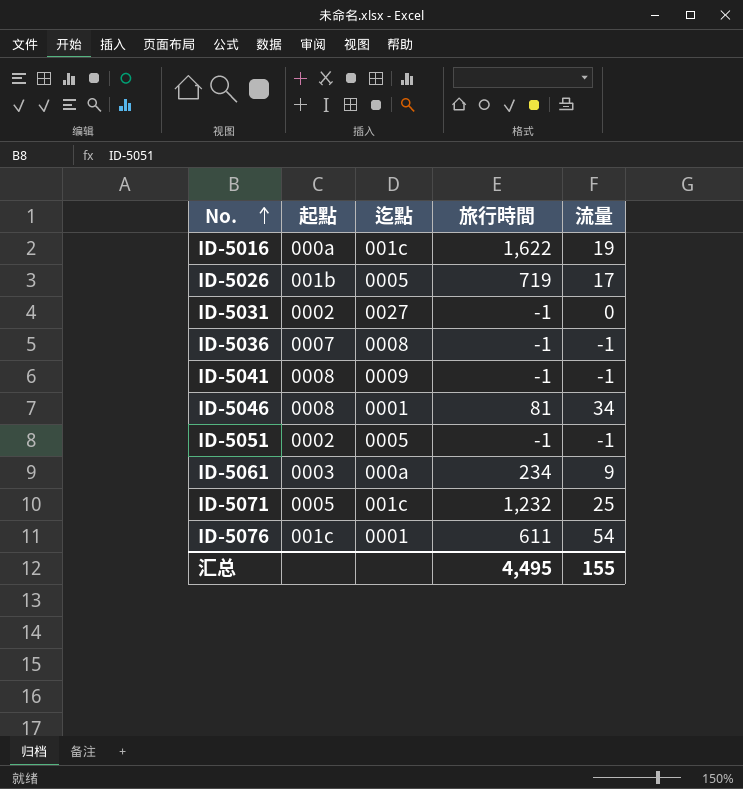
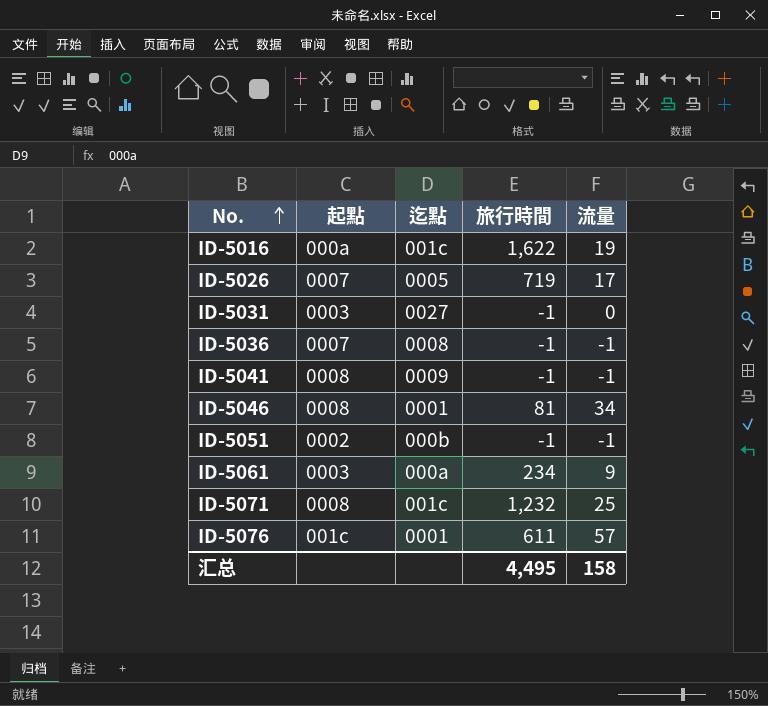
ID-5026 | 起點: 001b -> 0007
ID-5031 | 起點: 0002 -> 0003
ID-5051 | 迄點: 0005 -> 000b
ID-5071 | 起點: 0005 -> 0008
ID-5076 | 流量: 54 -> 57
汇总 | 流量: 155 -> 158

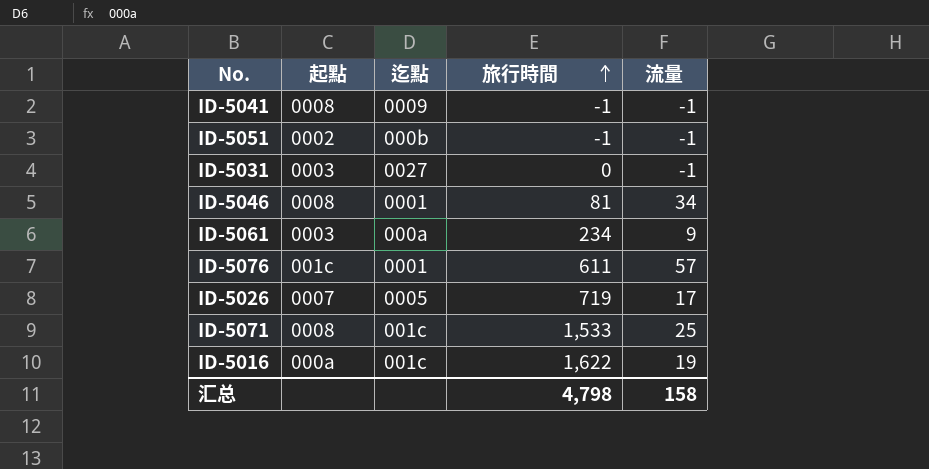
row order: No. ascending -> 旅行時間 ascending
row ID-5036: 0007 | 0008 | -1 | -1 -> none
ID-5031 | 旅行時間: -1 -> 0
ID-5031 | 流量: 0 -> -1
ID-5071 | 旅行時間: 1,232 -> 1,533
汇总 | 旅行時間: 4,495 -> 4,798

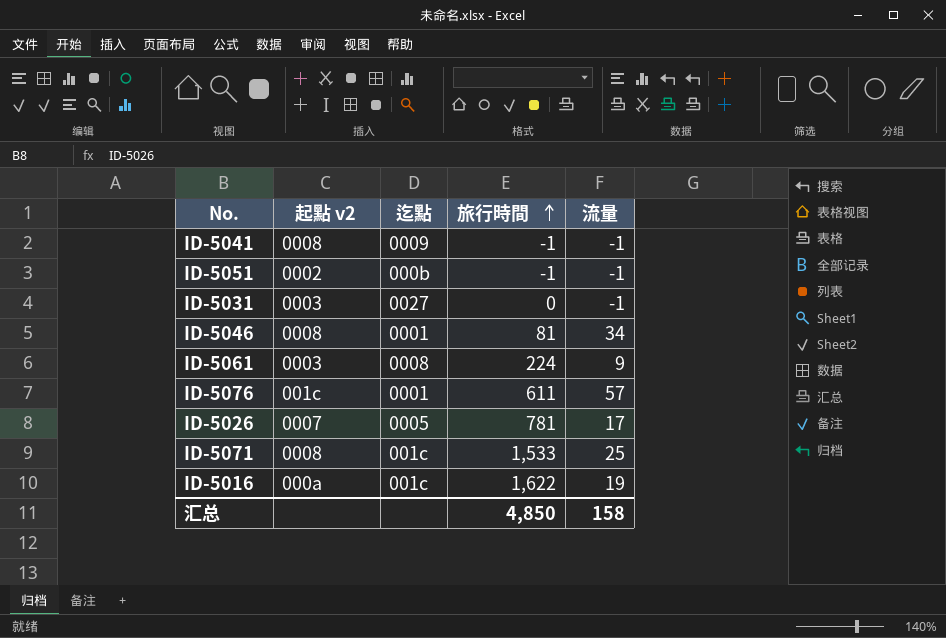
column name: 起點 -> 起點 v2
ID-5061 | 迄點: 000a -> 0008
ID-5061 | 旅行時間: 234 -> 224
ID-5026 | 旅行時間: 719 -> 781
汇总 | 旅行時間: 4,798 -> 4,850

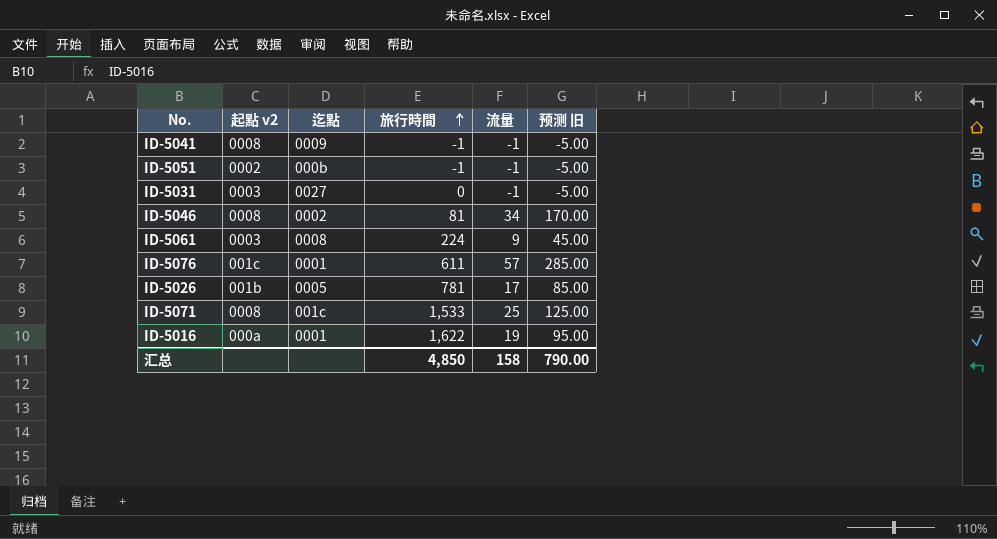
column 预测 旧 | formula: none -> [流量] * 5
ID-5046 | 迄點: 0001 -> 0002
ID-5026 | 起點 v2: 0007 -> 001b
ID-5016 | 迄點: 001c -> 0001

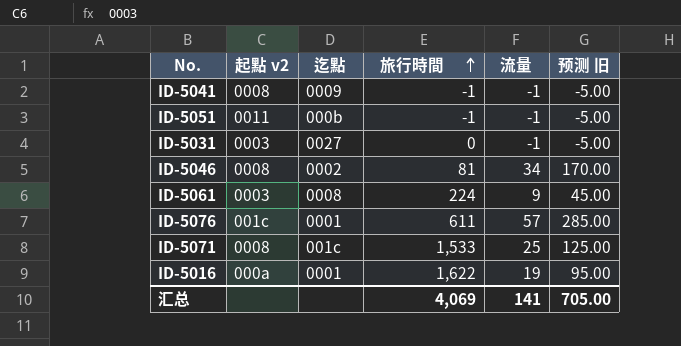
row ID-5026: 001b | 0005 | 781 | 17 | 85.00 -> none
ID-5051 | 起點 v2: 0002 -> 0011
汇总 | 旅行時間: 4,850 -> 4,069
汇总 | 流量: 158 -> 141
汇总 | 预测 旧: 790.00 -> 705.00

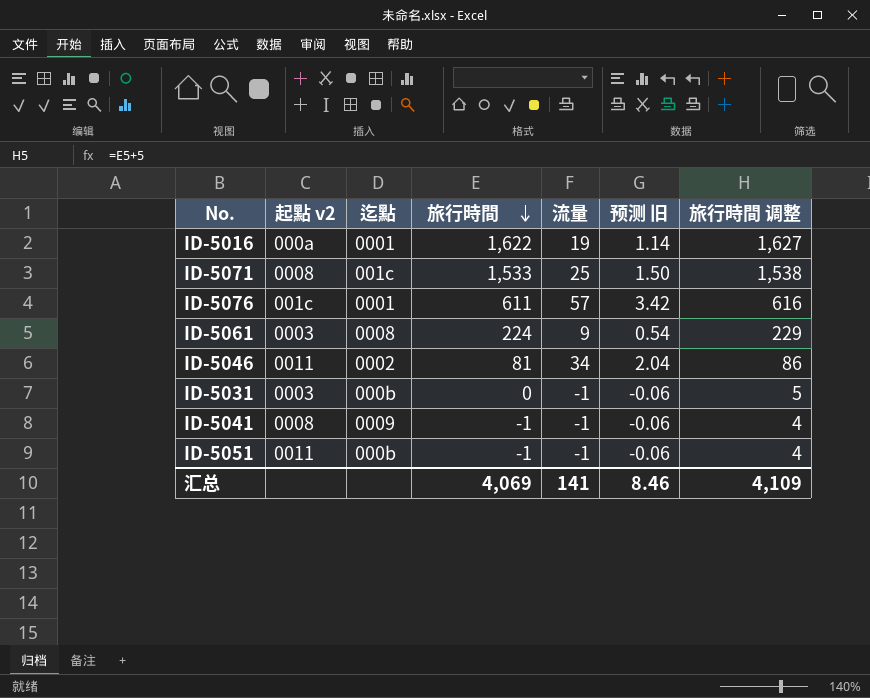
row order: 旅行時間 ascending -> 旅行時間 descending
column 预测 旧 | formula: [流量] * 5 -> [流量] * 0.06
column 旅行時間 调整 | formula: none -> [旅行時間] + 5
ID-5046 | 起點 v2: 0008 -> 0011
ID-5031 | 迄點: 0027 -> 000b
汇总 | 预测 旧: 705.00 -> 8.46

